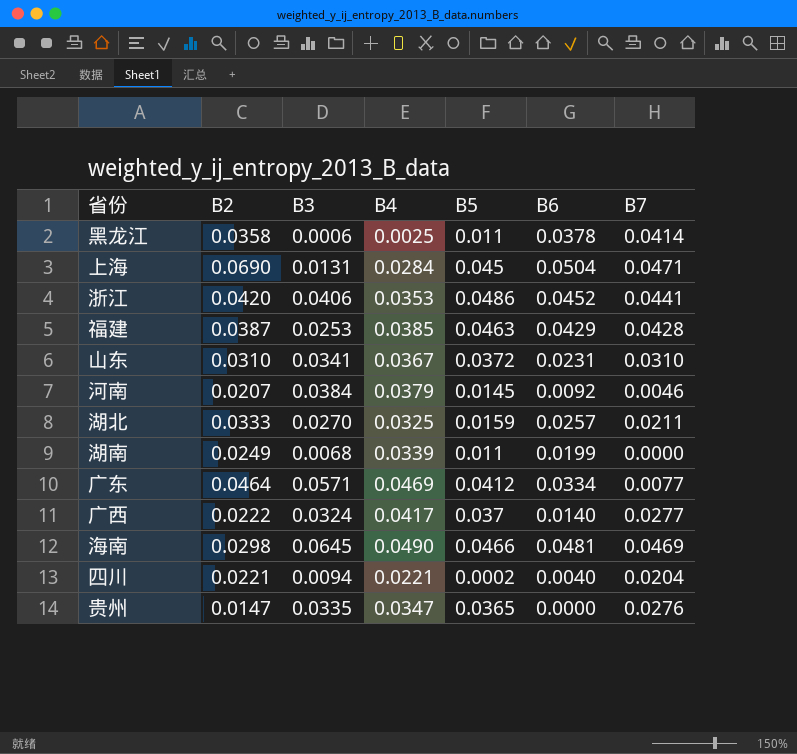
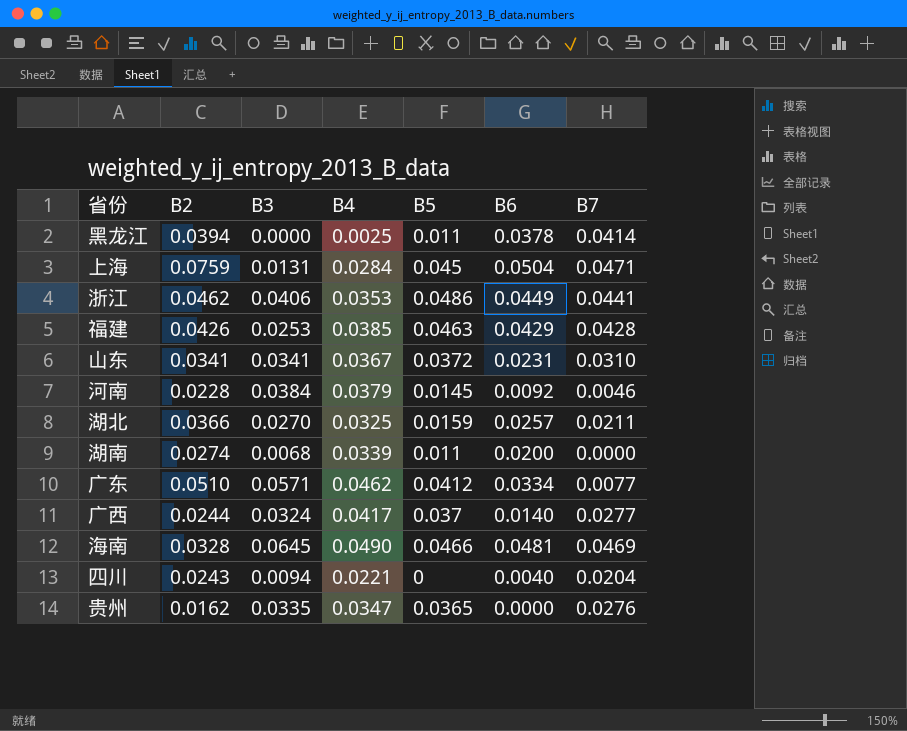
黑龙江 | B2: 0.0358 -> 0.0394
黑龙江 | B3: 0.0006 -> 0.0000
上海 | B2: 0.0690 -> 0.0759
浙江 | B2: 0.0420 -> 0.0462
浙江 | B6: 0.0452 -> 0.0449
福建 | B2: 0.0387 -> 0.0426
山东 | B2: 0.0310 -> 0.0341
河南 | B2: 0.0207 -> 0.0228
湖北 | B2: 0.0333 -> 0.0366
湖南 | B2: 0.0249 -> 0.0274
湖南 | B6: 0.0199 -> 0.0200
广东 | B2: 0.0464 -> 0.0510
广东 | B4: 0.0469 -> 0.0462
广西 | B2: 0.0222 -> 0.0244
海南 | B2: 0.0298 -> 0.0328
四川 | B2: 0.0221 -> 0.0243
四川 | B5: 0.0002 -> 0
贵州 | B2: 0.0147 -> 0.0162

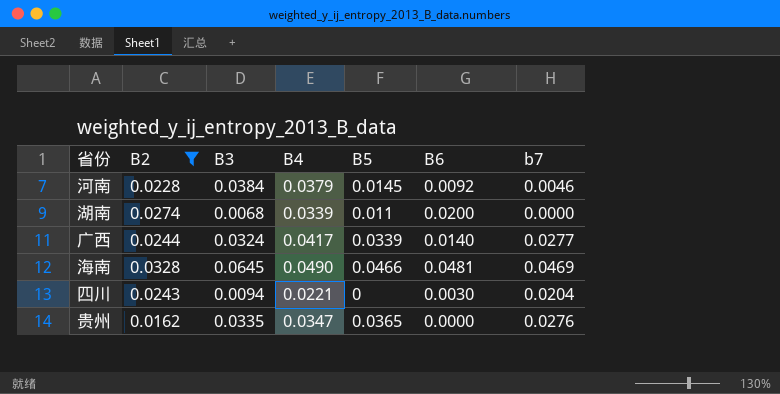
filter: none -> B2 <= 0.0328
column name: B7 -> b7
广西 | B5: 0.037 -> 0.0339
四川 | B6: 0.0040 -> 0.0030

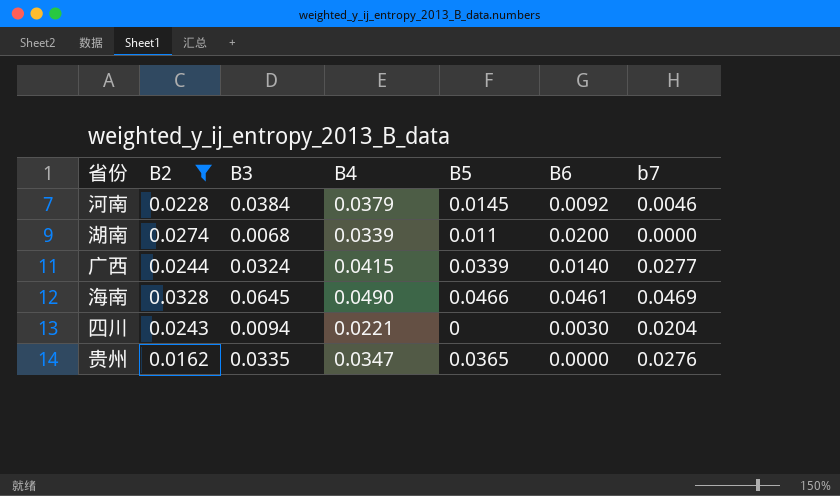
广西 | B4: 0.0417 -> 0.0415
海南 | B6: 0.0481 -> 0.0461

